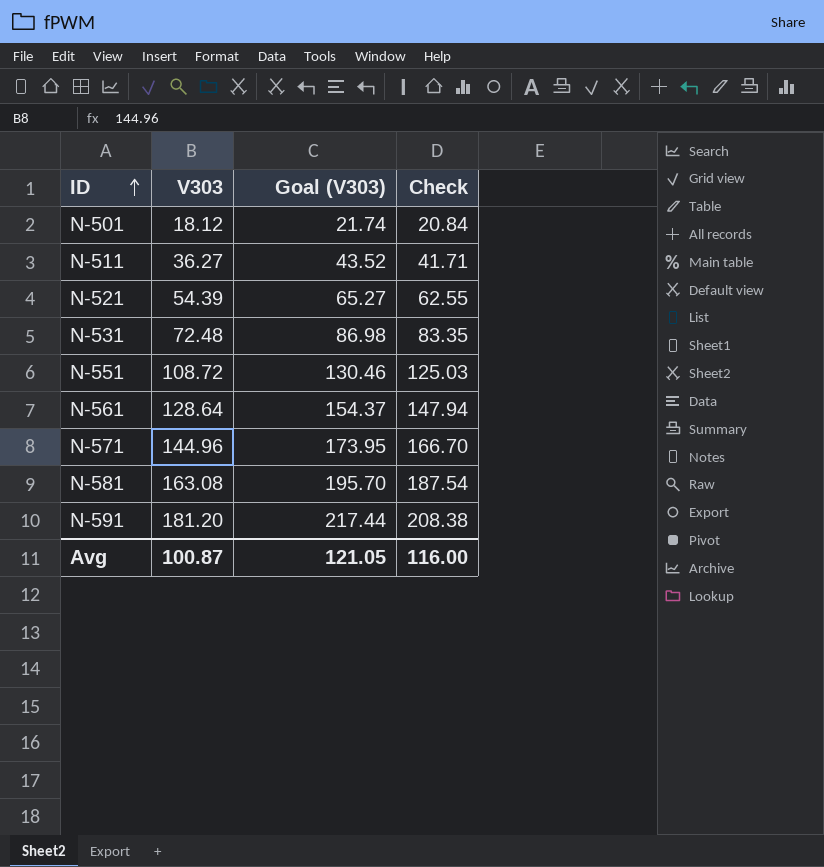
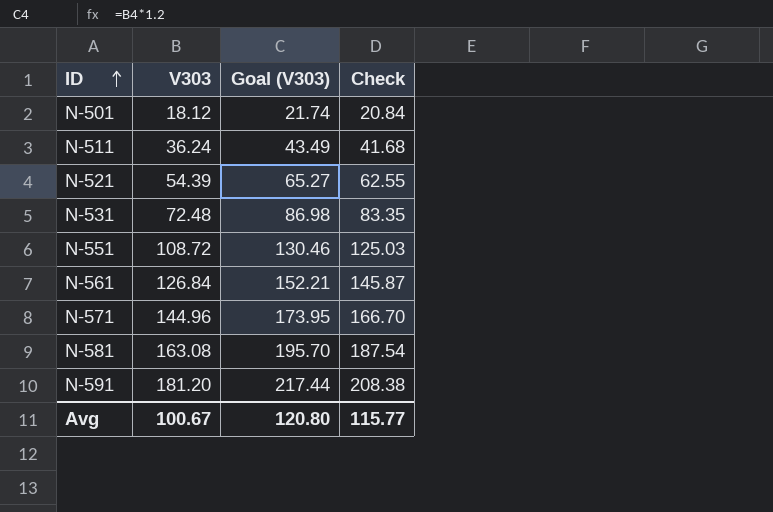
N-511 | V303: 36.27 -> 36.24
N-511 | Goal (V303): 43.52 -> 43.49
N-511 | Check: 41.71 -> 41.68
N-561 | V303: 128.64 -> 126.84
N-561 | Goal (V303): 154.37 -> 152.21
N-561 | Check: 147.94 -> 145.87
Avg | V303: 100.87 -> 100.67
Avg | Goal (V303): 121.05 -> 120.80
Avg | Check: 116.00 -> 115.77

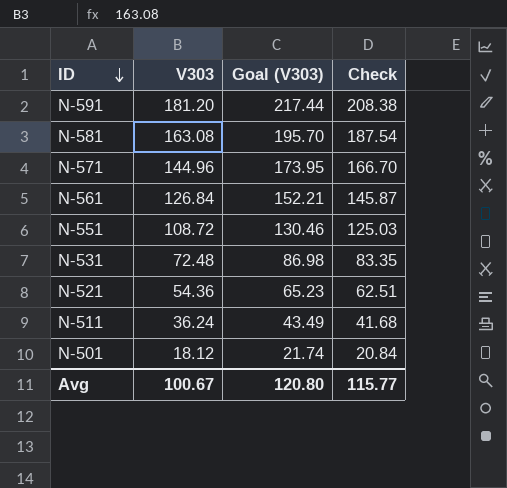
row order: ID ascending -> ID descending
N-521 | V303: 54.39 -> 54.36
N-521 | Goal (V303): 65.27 -> 65.23
N-521 | Check: 62.55 -> 62.51

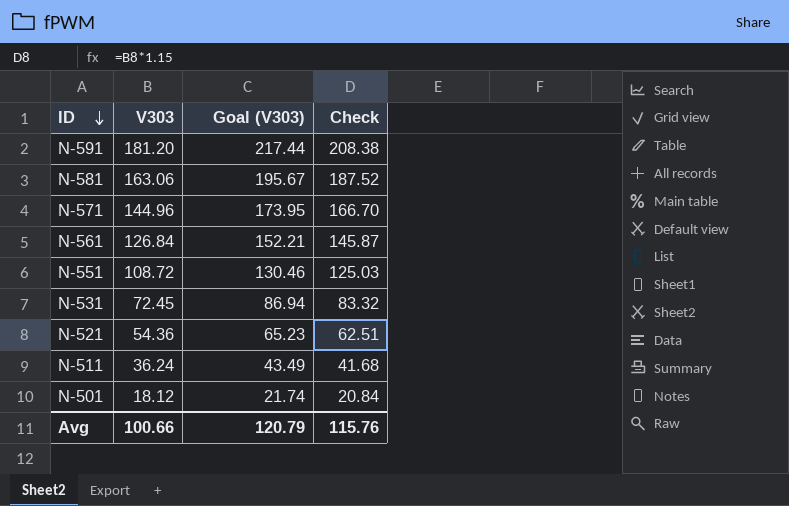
N-581 | V303: 163.08 -> 163.06
N-581 | Goal (V303): 195.70 -> 195.67
N-581 | Check: 187.54 -> 187.52
N-531 | V303: 72.48 -> 72.45
N-531 | Goal (V303): 86.98 -> 86.94
N-531 | Check: 83.35 -> 83.32
Avg | V303: 100.67 -> 100.66
Avg | Goal (V303): 120.80 -> 120.79
Avg | Check: 115.77 -> 115.76

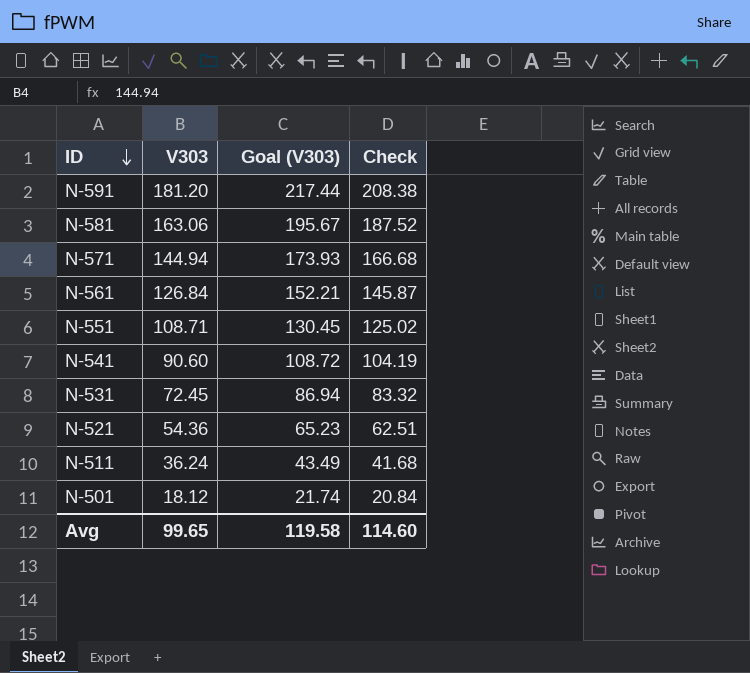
N-571 | V303: 144.96 -> 144.94
N-571 | Goal (V303): 173.95 -> 173.93
N-571 | Check: 166.70 -> 166.68
N-551 | V303: 108.72 -> 108.71
N-551 | Goal (V303): 130.46 -> 130.45
N-551 | Check: 125.03 -> 125.02
row N-541: none -> 90.60 | 108.72 | 104.19
Avg | V303: 100.66 -> 99.65
Avg | Goal (V303): 120.79 -> 119.58
Avg | Check: 115.76 -> 114.60

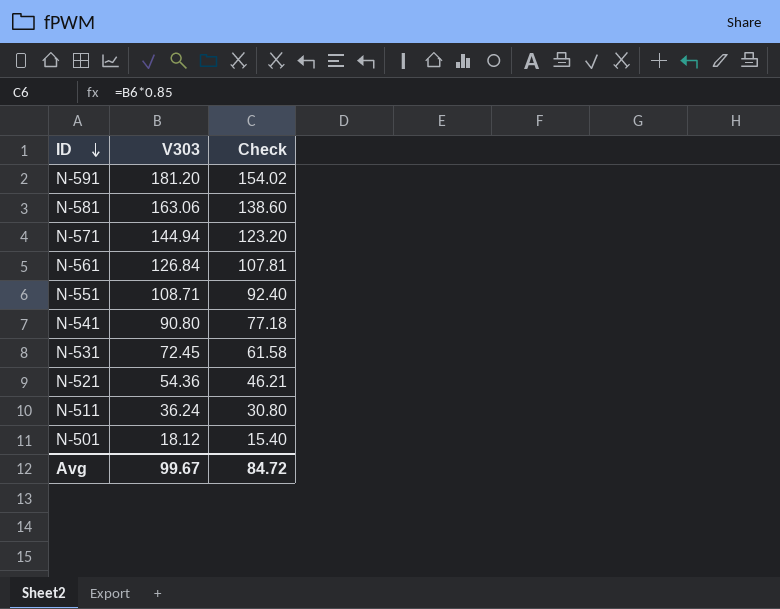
column Goal (V303) | formula: [V303] * 1.2 -> none
column Check | formula: [V303] * 1.15 -> [V303] * 0.85
N-541 | V303: 90.60 -> 90.80
Avg | V303: 99.65 -> 99.67
Avg | Check: 114.60 -> 84.72

